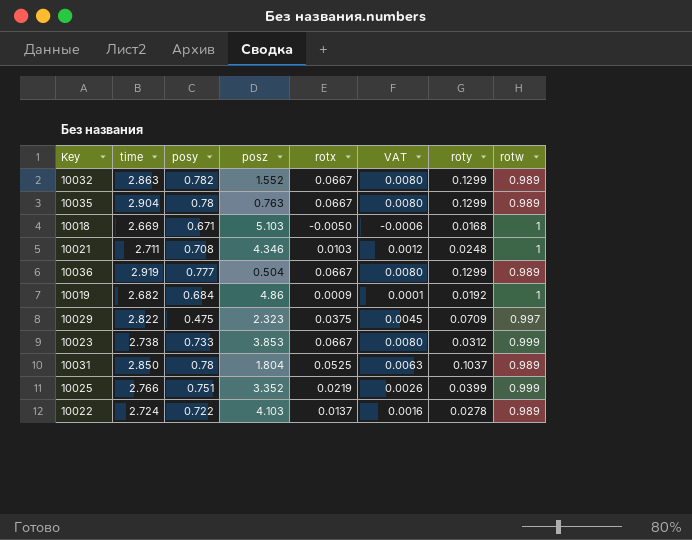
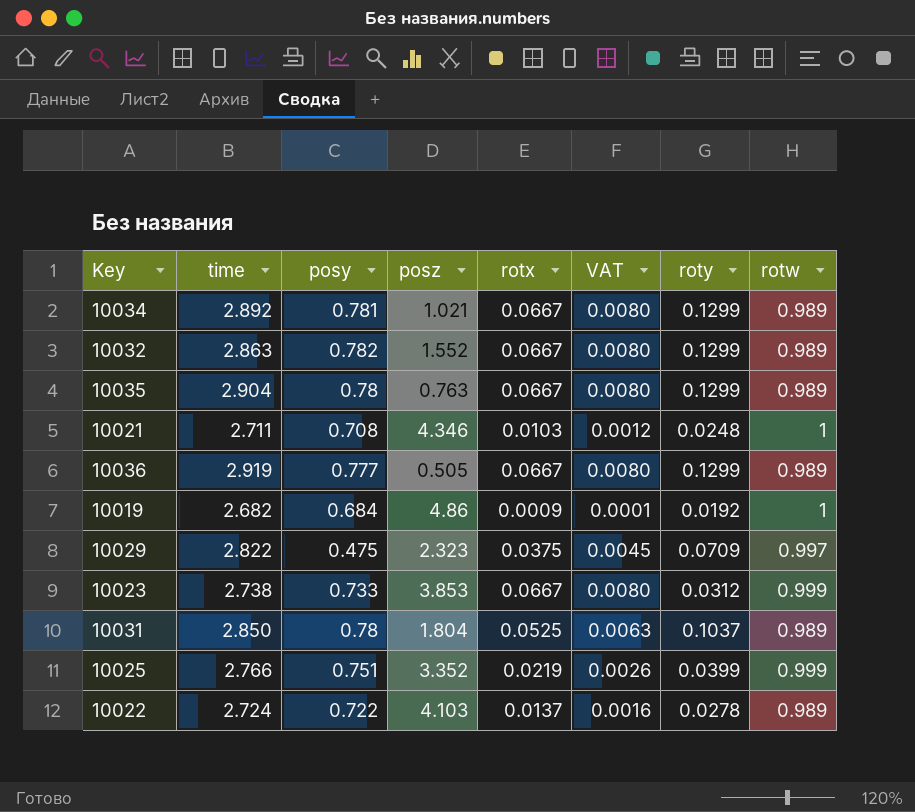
row 10018: 2.669 | 0.671 | 5.103 | -0.0050 | -0.0006 | 0.0168 | 1 -> none
row 10034: none -> 2.892 | 0.781 | 1.021 | 0.0667 | 0.0080 | 0.1299 | 0.989
10036 | posz: 0.504 -> 0.505

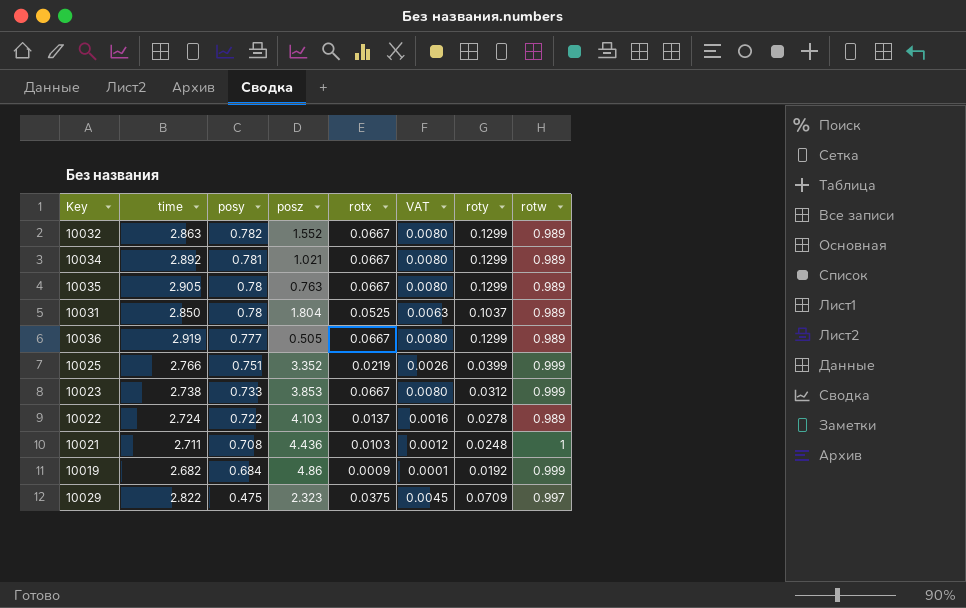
row order: none -> posy descending
10035 | time: 2.904 -> 2.905
10021 | posz: 4.346 -> 4.436
10019 | rotw: 1 -> 0.999

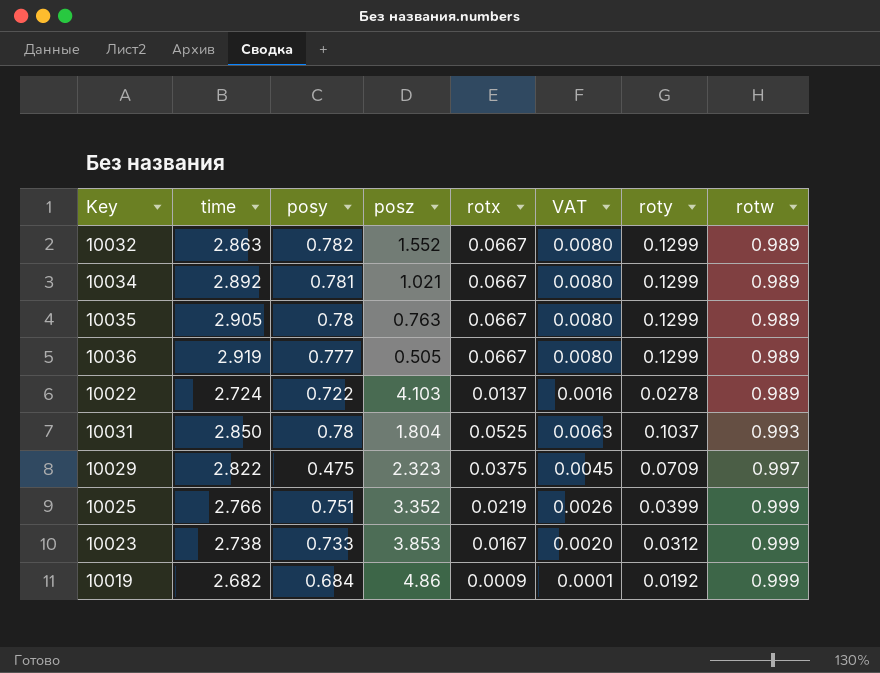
row order: posy descending -> rotw ascending
row 10021: 2.711 | 0.708 | 4.436 | 0.0103 | 0.0012 | 0.0248 | 1 -> none
10031 | rotw: 0.989 -> 0.993
10023 | rotx: 0.0667 -> 0.0167
10023 | VAT: 0.0080 -> 0.0020

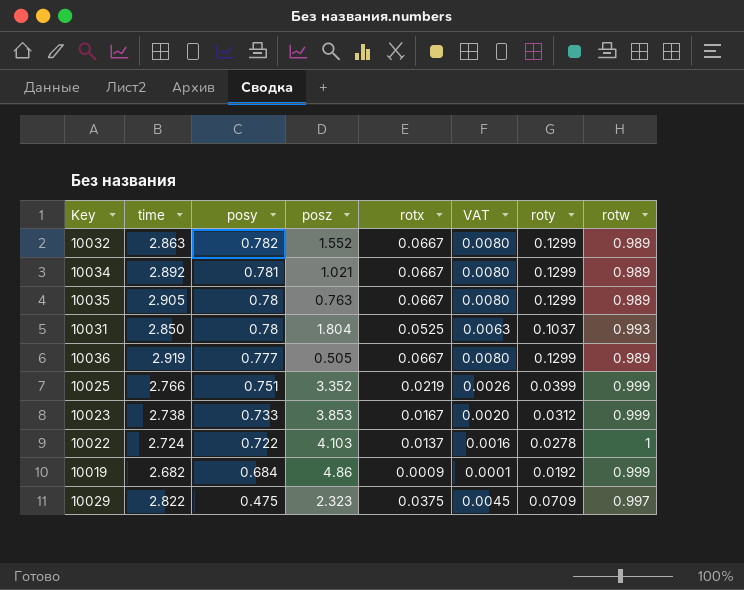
row order: rotw ascending -> posy descending
10022 | rotw: 0.989 -> 1

